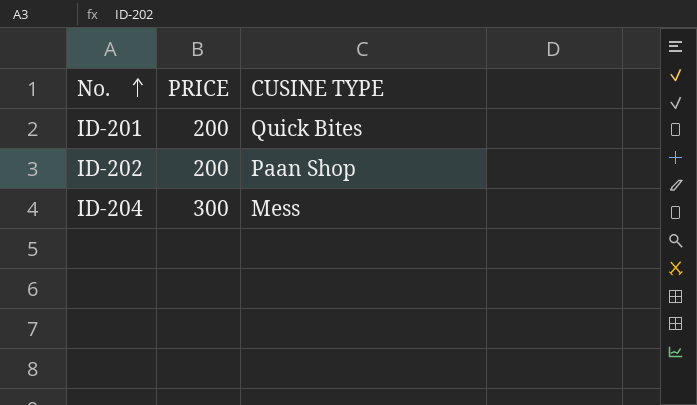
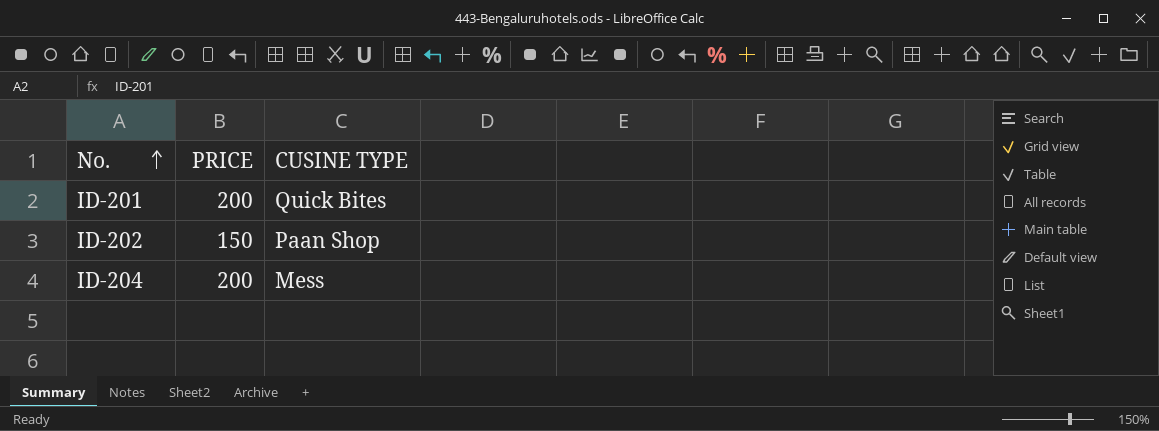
ID-202 | PRICE: 200 -> 150
ID-204 | PRICE: 300 -> 200

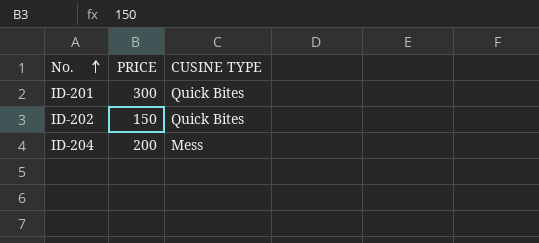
ID-201 | PRICE: 200 -> 300
ID-202 | CUSINE TYPE: Paan Shop -> Quick Bites

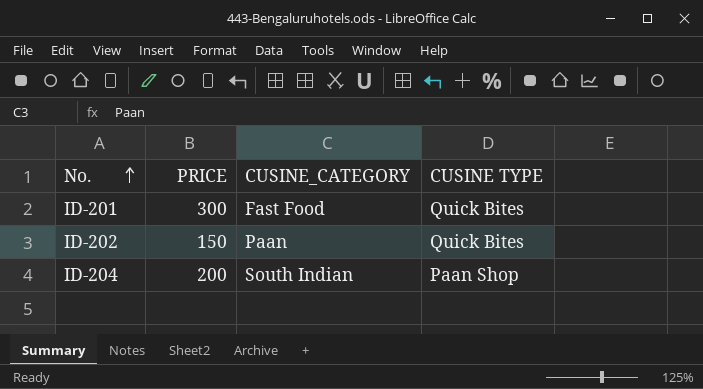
column CUSINE_CATEGORY | position: none -> 3
ID-204 | CUSINE TYPE: Mess -> Paan Shop

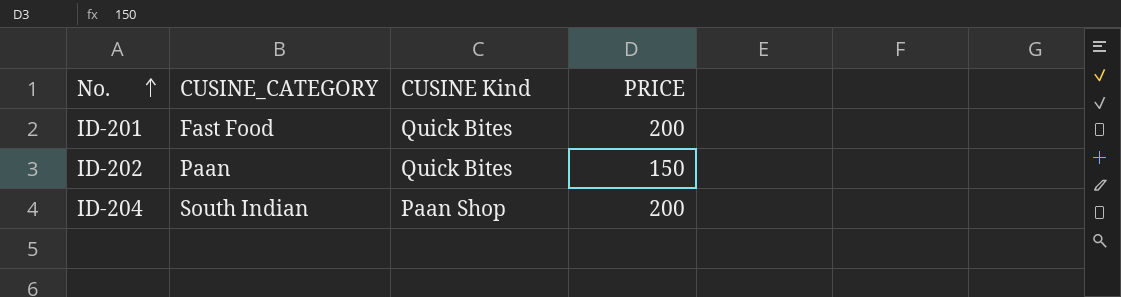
column name: CUSINE TYPE -> CUSINE Kind
column PRICE | position: 2 -> 4
ID-201 | PRICE: 300 -> 200

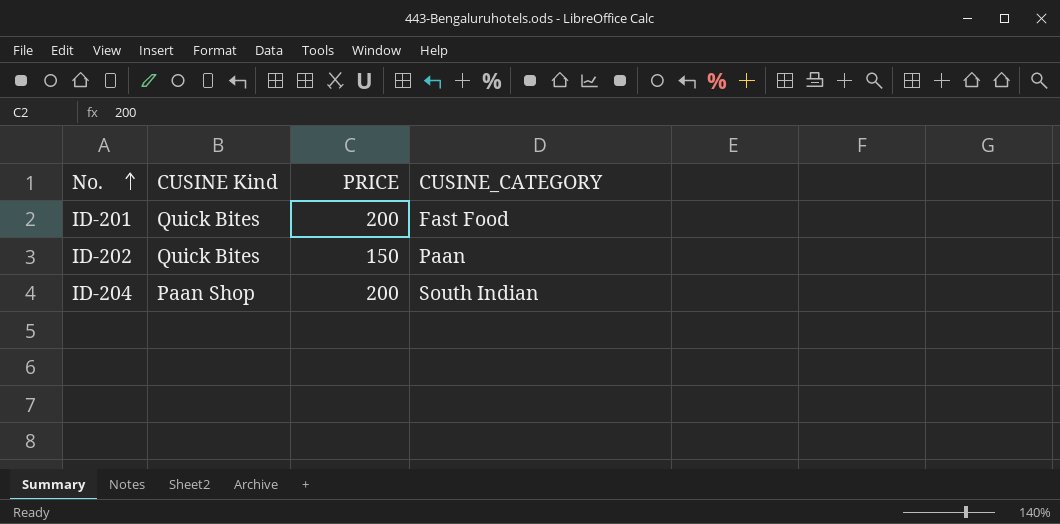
column CUSINE_CATEGORY | position: 2 -> 4

